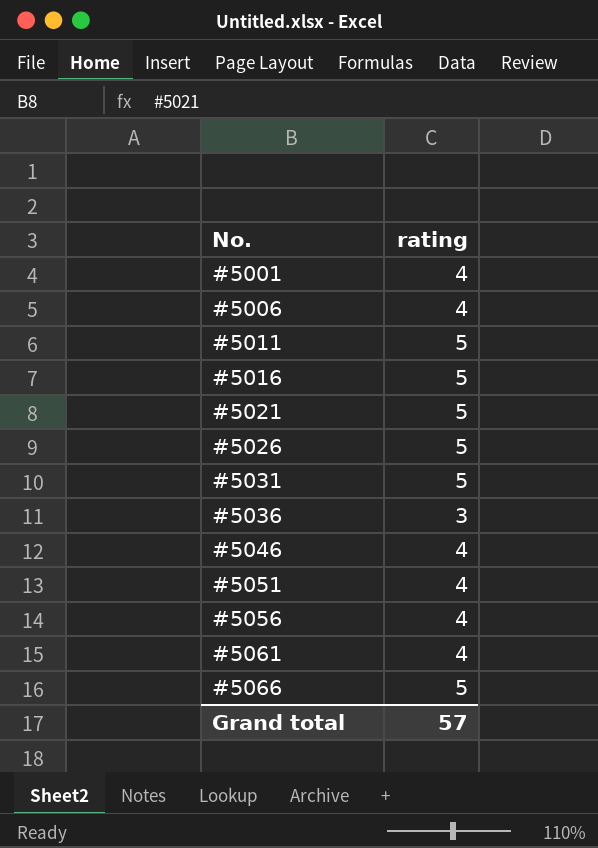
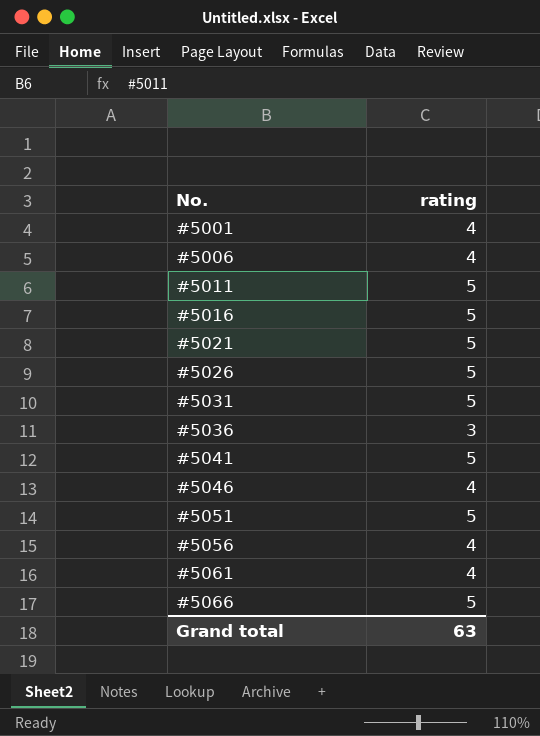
row #5041: none -> 5
#5051 | rating: 4 -> 5
Grand total | rating: 57 -> 63

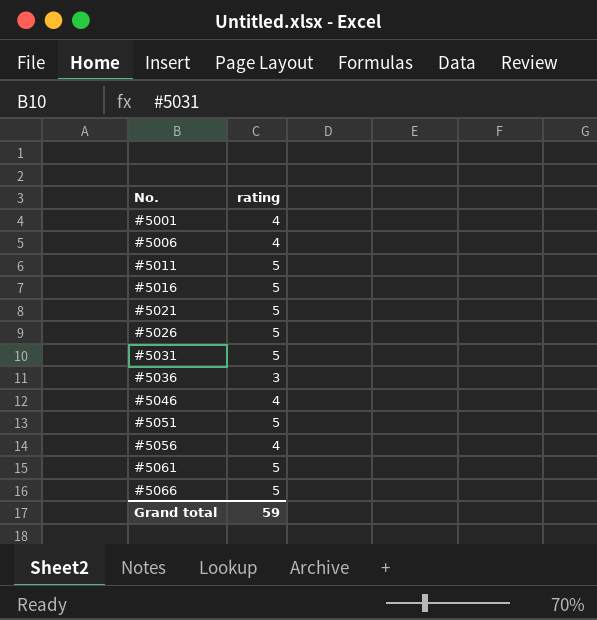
row #5041: 5 -> none
#5061 | rating: 4 -> 5
Grand total | rating: 63 -> 59

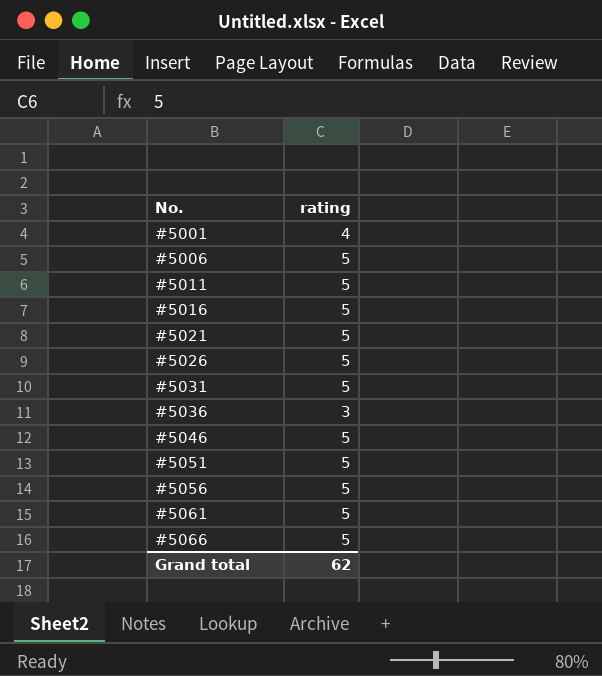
#5006 | rating: 4 -> 5
#5046 | rating: 4 -> 5
#5056 | rating: 4 -> 5
Grand total | rating: 59 -> 62

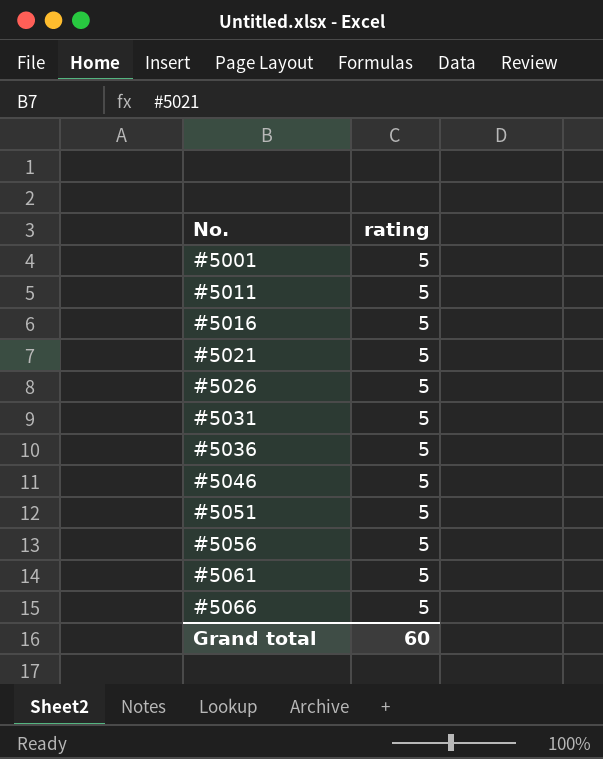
row #5006: 5 -> none
#5001 | rating: 4 -> 5
#5036 | rating: 3 -> 5
Grand total | rating: 62 -> 60

